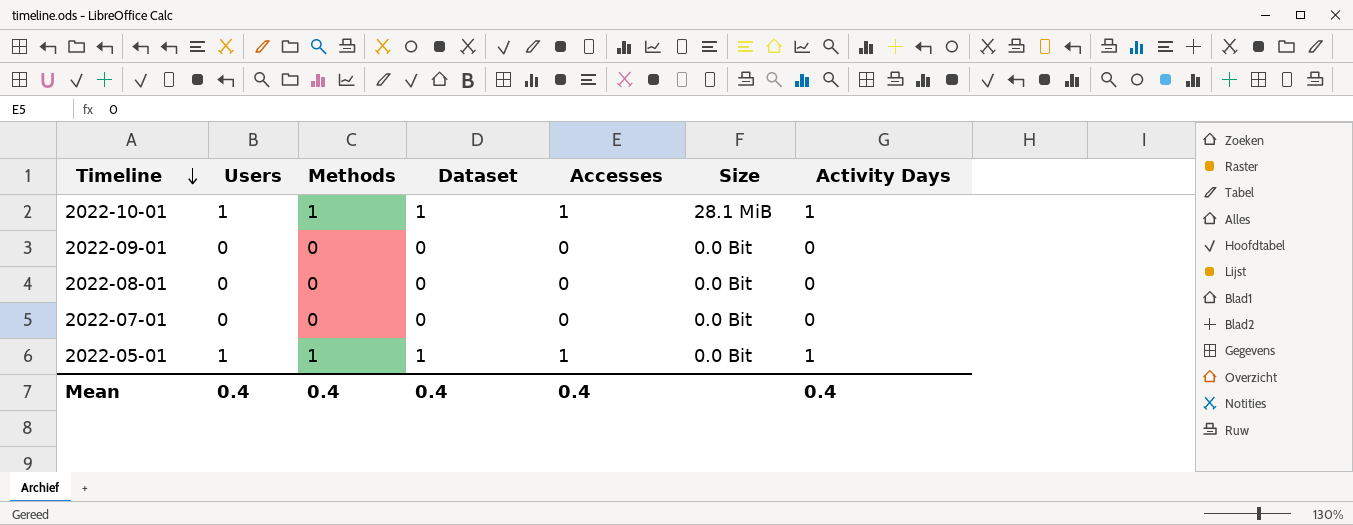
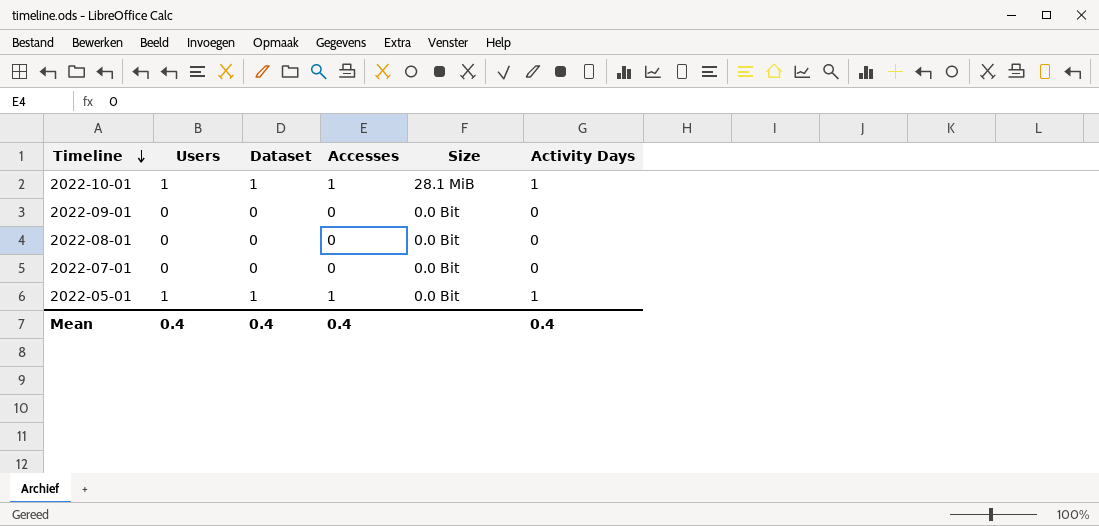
column Methods | position: 3 -> none

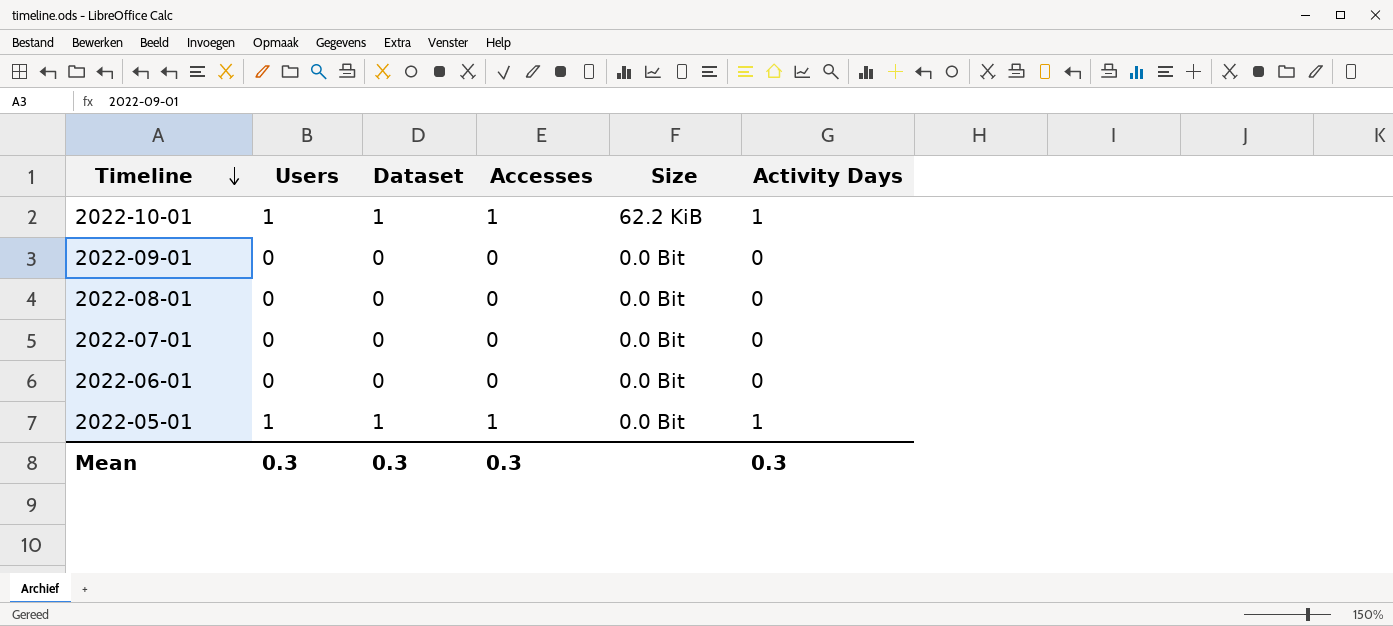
2022-10-01 | Size: 28.1 MiB -> 62.2 KiB
row 2022-06-01: none -> 0 | 0 | 0 | 0.0 Bit | 0
Mean | Users: 0.4 -> 0.3
Mean | Dataset: 0.4 -> 0.3
Mean | Accesses: 0.4 -> 0.3
Mean | Activity Days: 0.4 -> 0.3

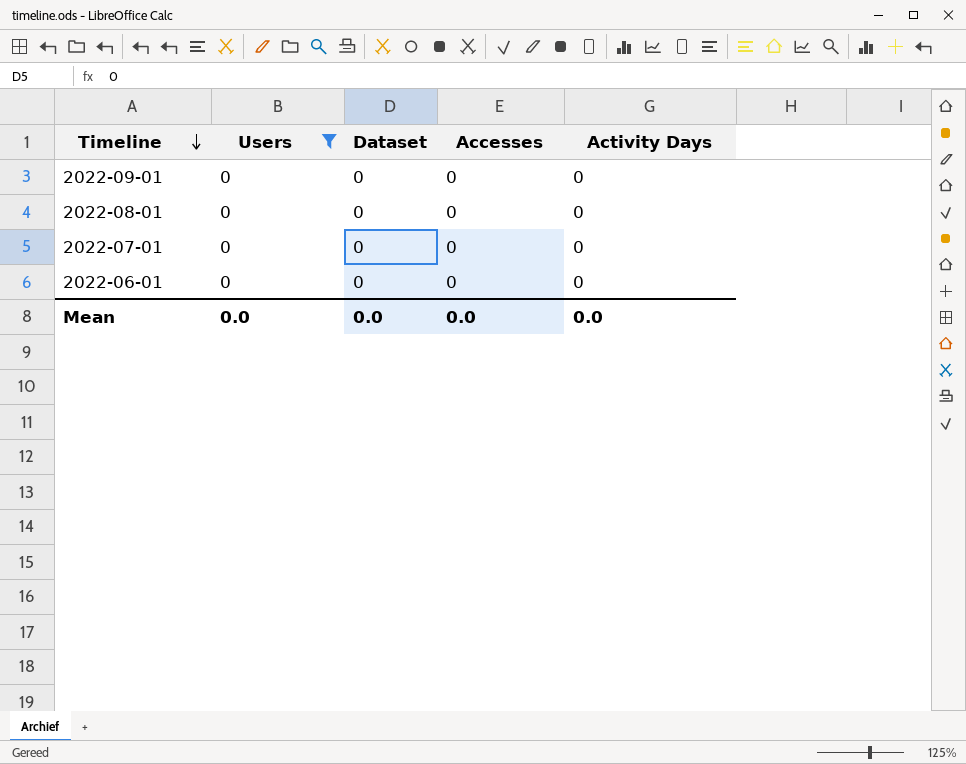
filter: none -> Users = 0
column Size | position: 5 -> none
Mean | Users: 0.3 -> 0.0
Mean | Dataset: 0.3 -> 0.0
Mean | Accesses: 0.3 -> 0.0
Mean | Activity Days: 0.3 -> 0.0

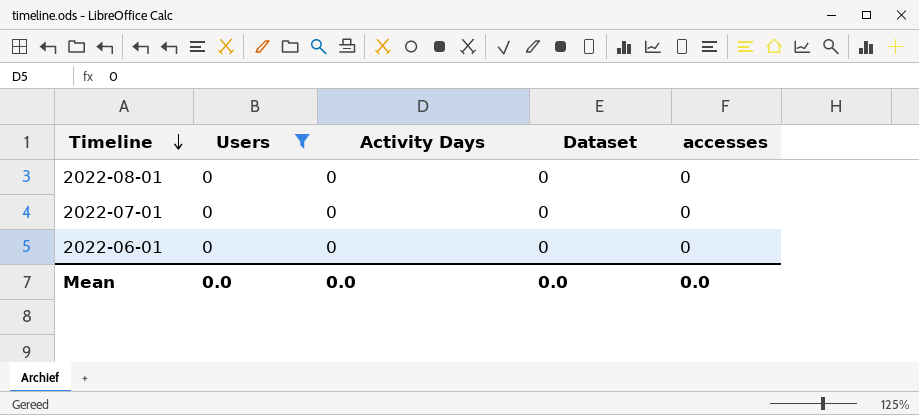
column Activity Days | position: 5 -> 3
column name: Accesses -> accesses
row 2022-09-01: 0 | 0 | 0 | 0 -> none

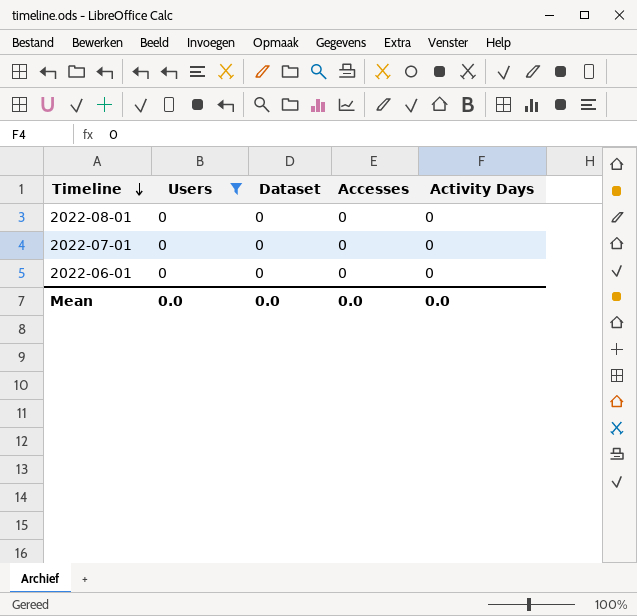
column name: accesses -> Accesses
column Activity Days | position: 3 -> 5

